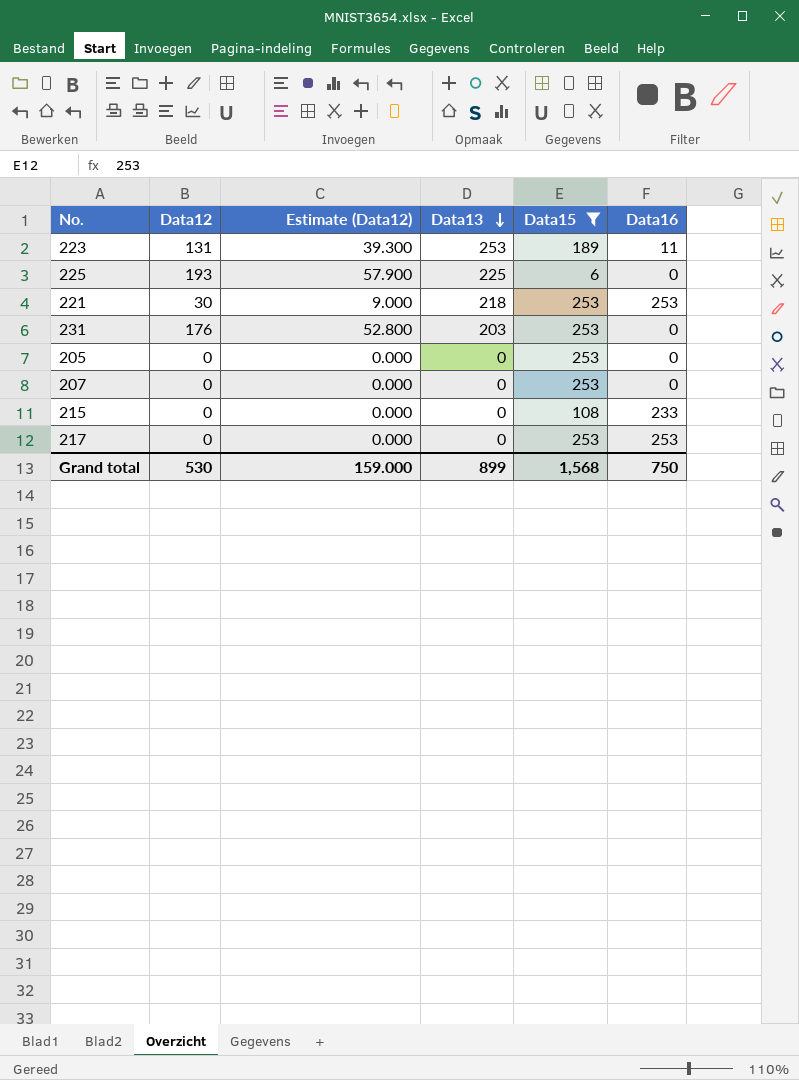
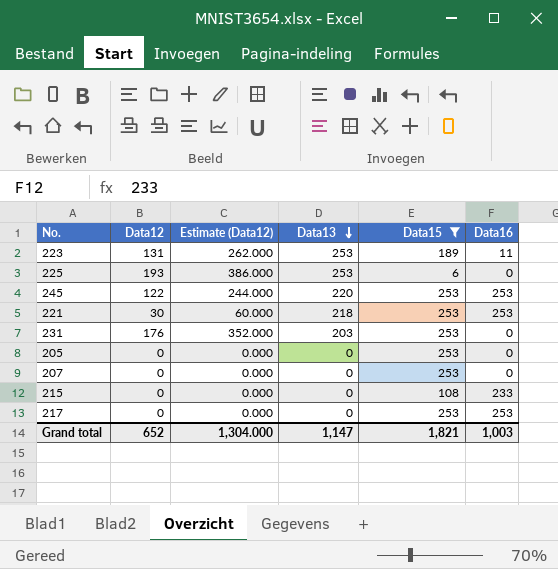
column Estimate (Data12) | formula: [Data12] * 0.3 -> [Data12] * 2
225 | Data13: 225 -> 253
row 245: none -> 122 | 244.000 | 220 | 253 | 253
Grand total | Data12: 530 -> 652
Grand total | Estimate (Data12): 159.000 -> 1,304.000
Grand total | Data13: 899 -> 1,147
Grand total | Data15: 1,568 -> 1,821
Grand total | Data16: 750 -> 1,003

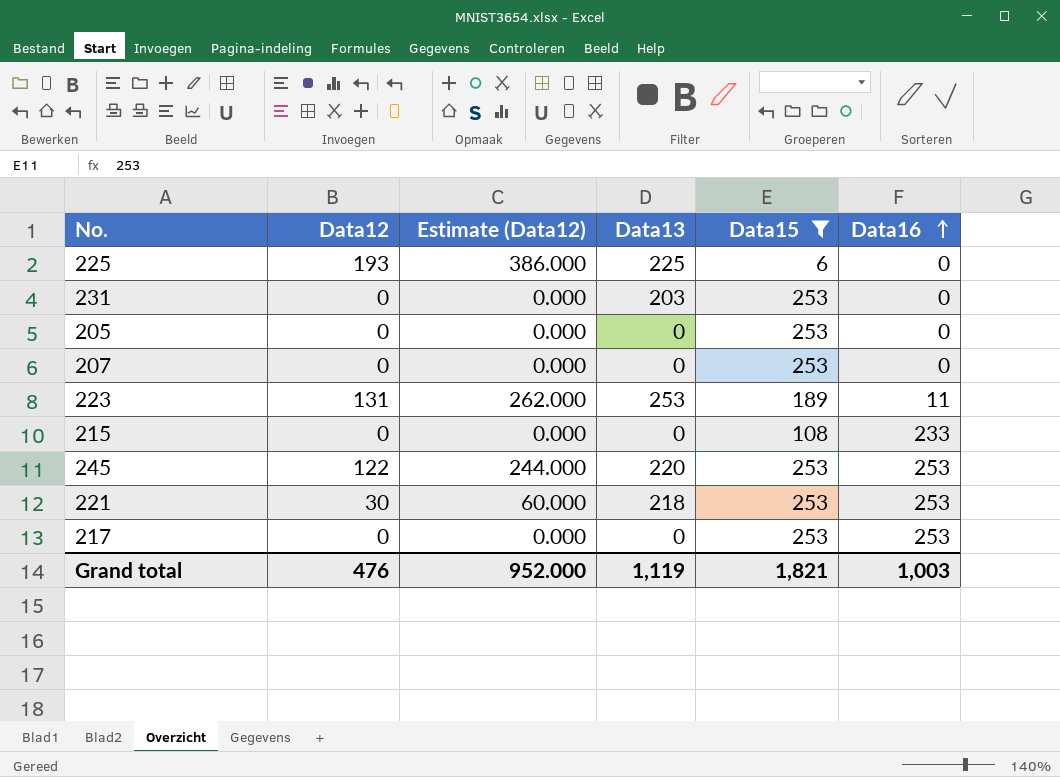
row order: Data13 descending -> Data16 ascending
225 | Data13: 253 -> 225
231 | Data12: 176 -> 0
231 | Estimate (Data12): 352.000 -> 0.000
Grand total | Data12: 652 -> 476
Grand total | Estimate (Data12): 1,304.000 -> 952.000
Grand total | Data13: 1,147 -> 1,119

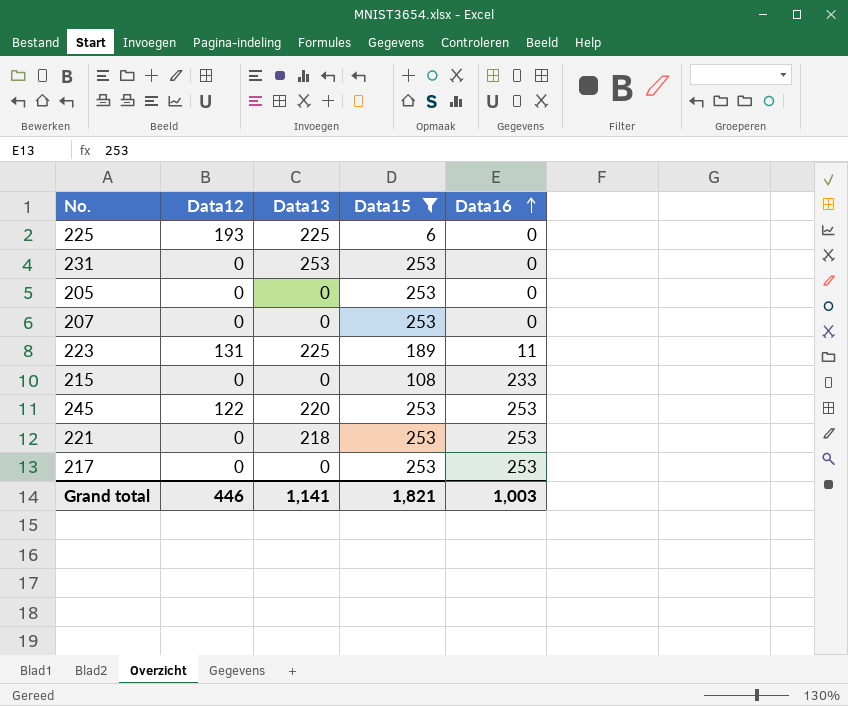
column Estimate (Data12) | formula: [Data12] * 2 -> none
231 | Data13: 203 -> 253
223 | Data13: 253 -> 225
221 | Data12: 30 -> 0
Grand total | Data12: 476 -> 446
Grand total | Data13: 1,119 -> 1,141

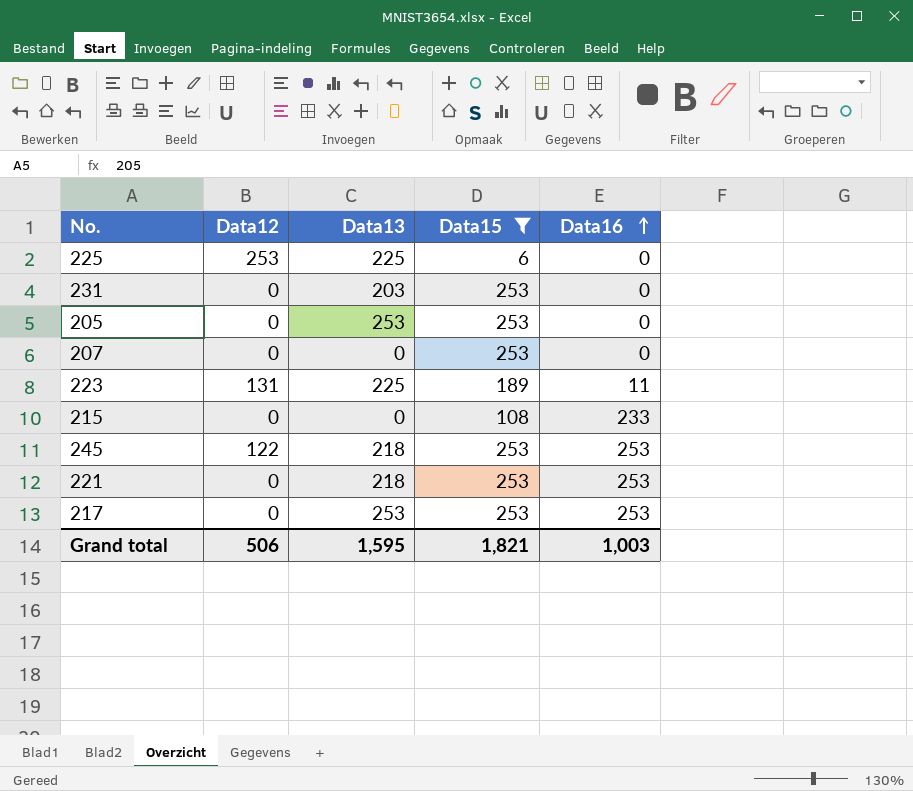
225 | Data12: 193 -> 253
231 | Data13: 253 -> 203
205 | Data13: 0 -> 253
245 | Data13: 220 -> 218
217 | Data13: 0 -> 253
Grand total | Data12: 446 -> 506
Grand total | Data13: 1,141 -> 1,595

